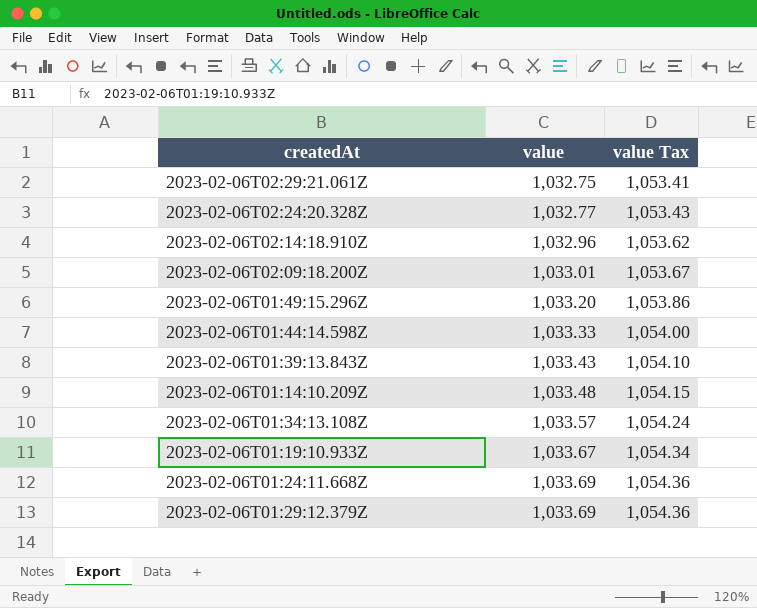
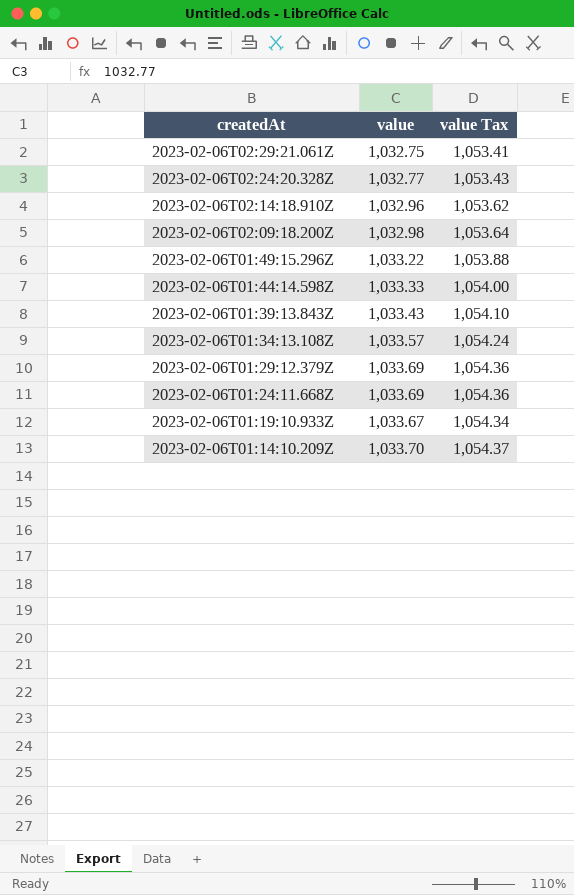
row order: value ascending -> createdAt descending
2023-02-06T02:09:18.200Z | value: 1,033.01 -> 1,032.98
2023-02-06T02:09:18.200Z | value Tax: 1,053.67 -> 1,053.64
2023-02-06T01:49:15.296Z | value: 1,033.20 -> 1,033.22
2023-02-06T01:49:15.296Z | value Tax: 1,053.86 -> 1,053.88
2023-02-06T01:14:10.209Z | value: 1,033.48 -> 1,033.70
2023-02-06T01:14:10.209Z | value Tax: 1,054.15 -> 1,054.37

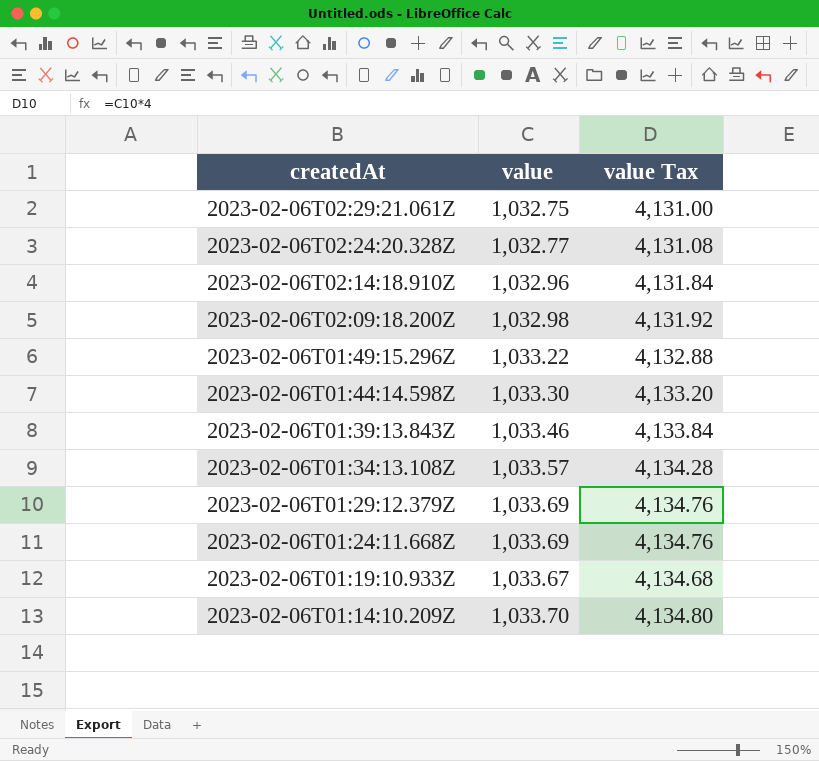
column value Tax | formula: [value] * 1.02 -> [value] * 4
2023-02-06T01:44:14.598Z | value: 1,033.33 -> 1,033.30
2023-02-06T01:39:13.843Z | value: 1,033.43 -> 1,033.46

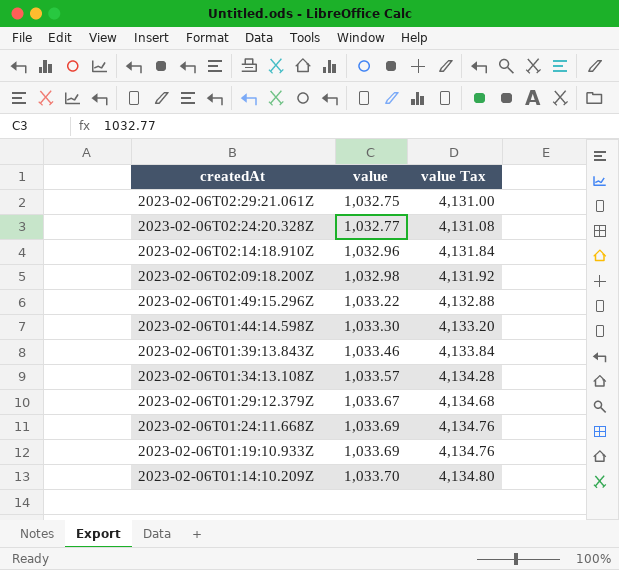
2023-02-06T01:29:12.379Z | value: 1,033.69 -> 1,033.67
2023-02-06T01:29:12.379Z | value Tax: 4,134.76 -> 4,134.68
2023-02-06T01:19:10.933Z | value: 1,033.67 -> 1,033.69
2023-02-06T01:19:10.933Z | value Tax: 4,134.68 -> 4,134.76

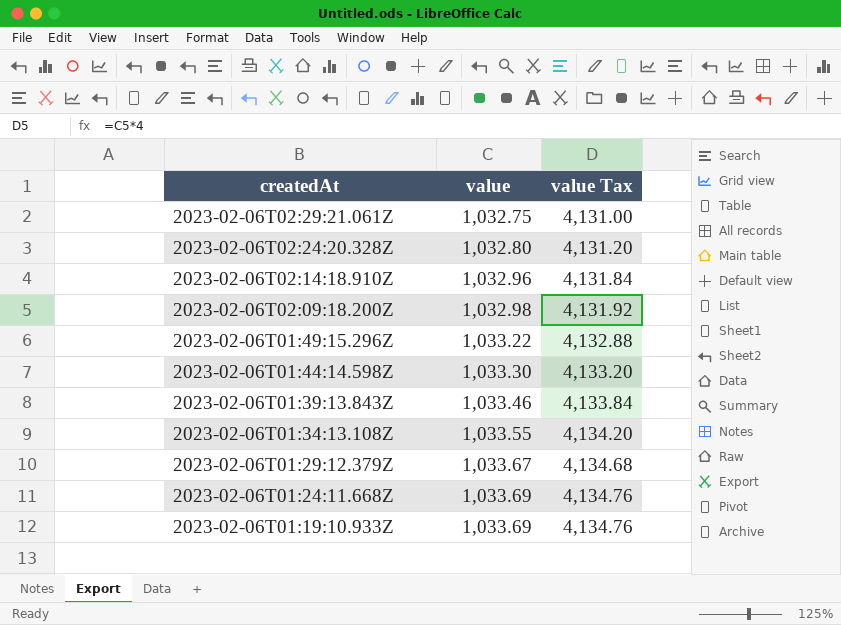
row 2023-02-06T01:14:10.209Z: 1,033.70 | 4,134.80 -> none
2023-02-06T02:24:20.328Z | value: 1,032.77 -> 1,032.80
2023-02-06T02:24:20.328Z | value Tax: 4,131.08 -> 4,131.20
2023-02-06T01:34:13.108Z | value: 1,033.57 -> 1,033.55
2023-02-06T01:34:13.108Z | value Tax: 4,134.28 -> 4,134.20

